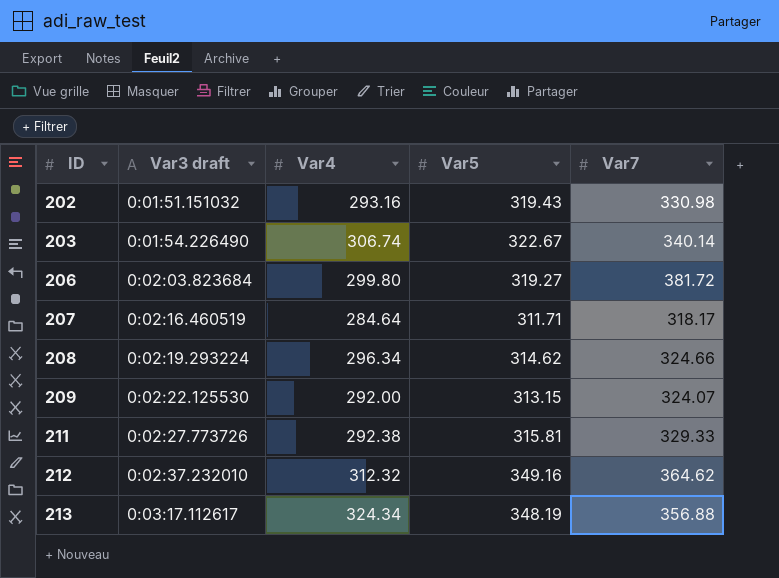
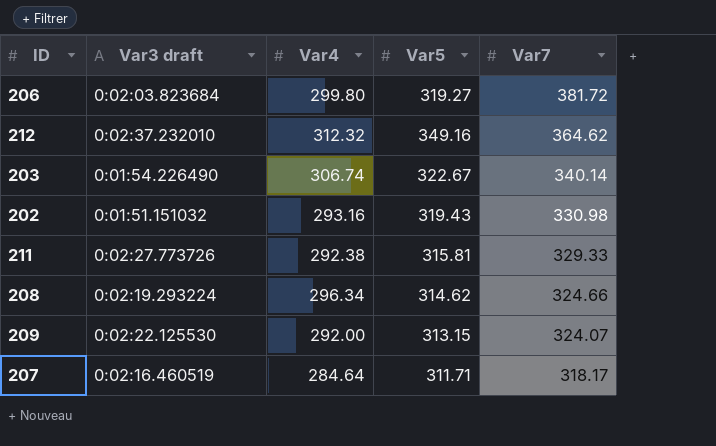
row order: ID ascending -> Var7 descending
row 213: 0:03:17.112617 | 324.34 | 348.19 | 356.88 -> none

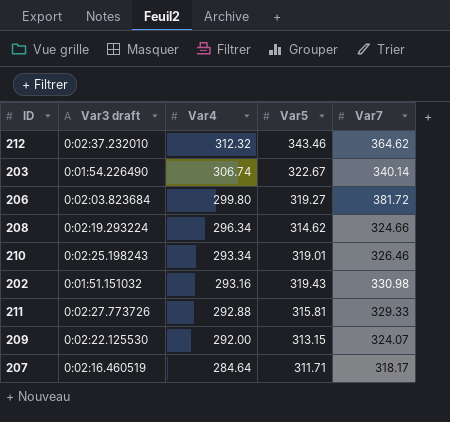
row order: Var7 descending -> Var4 descending
212 | Var5: 349.16 -> 343.46
row 210: none -> 0:02:25.198243 | 293.34 | 319.01 | 326.46
211 | Var4: 292.38 -> 292.88

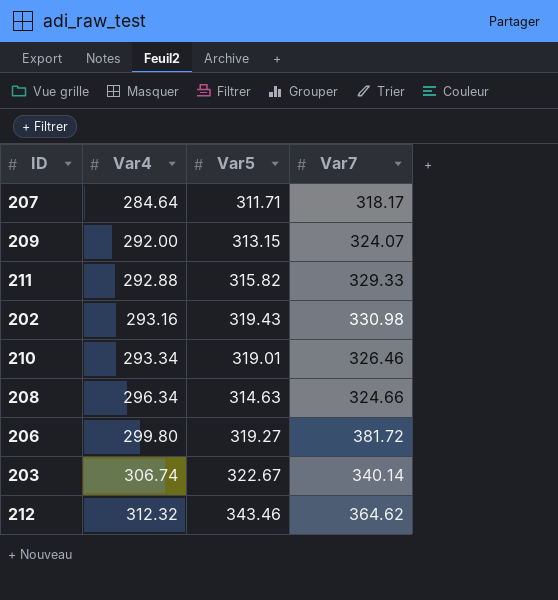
row order: Var4 descending -> Var4 ascending
column Var3 draft | position: 2 -> none
211 | Var5: 315.81 -> 315.82
208 | Var5: 314.62 -> 314.63

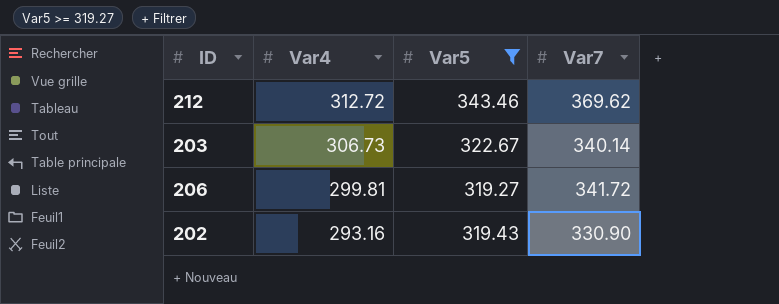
filter: none -> Var5 >= 319.27
row order: Var4 ascending -> Var4 descending
212 | Var4: 312.32 -> 312.72
212 | Var7: 364.62 -> 369.62
203 | Var4: 306.74 -> 306.73
206 | Var4: 299.80 -> 299.81
206 | Var7: 381.72 -> 341.72
202 | Var7: 330.98 -> 330.90

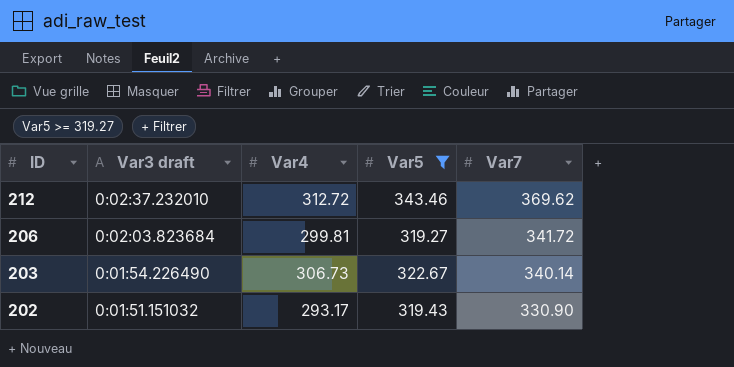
row order: Var4 descending -> ID descending
column Var3 draft | position: none -> 2
202 | Var4: 293.16 -> 293.17

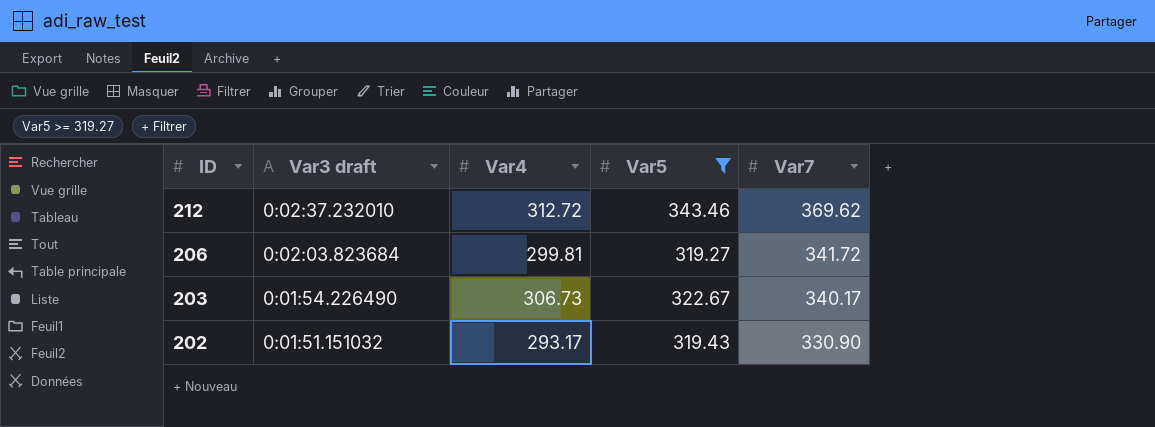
203 | Var7: 340.14 -> 340.17

